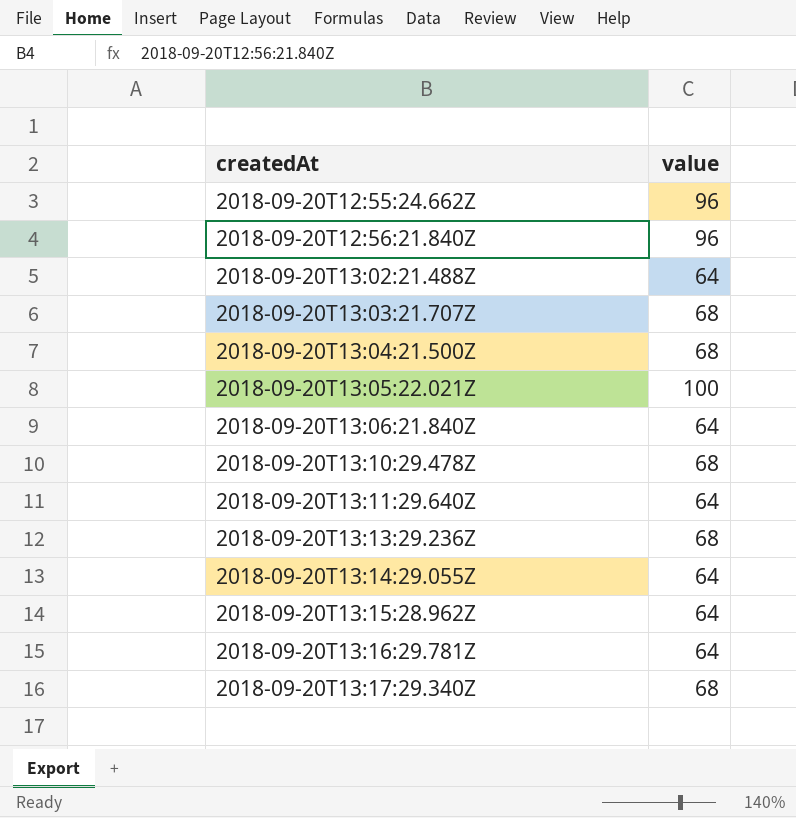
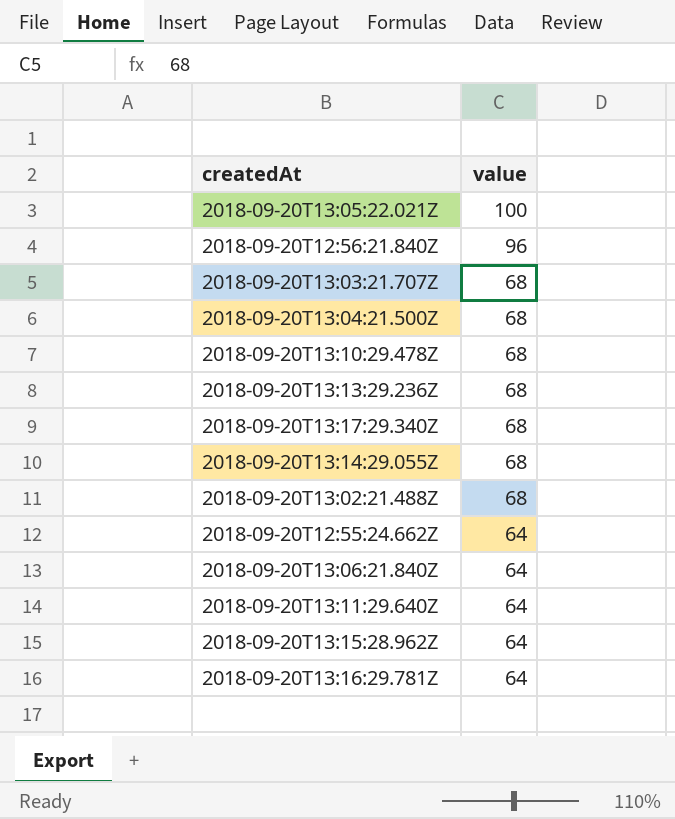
row order: createdAt ascending -> value descending
2018-09-20T13:14:29.055Z | value: 64 -> 68
2018-09-20T13:02:21.488Z | value: 64 -> 68
2018-09-20T12:55:24.662Z | value: 96 -> 64

